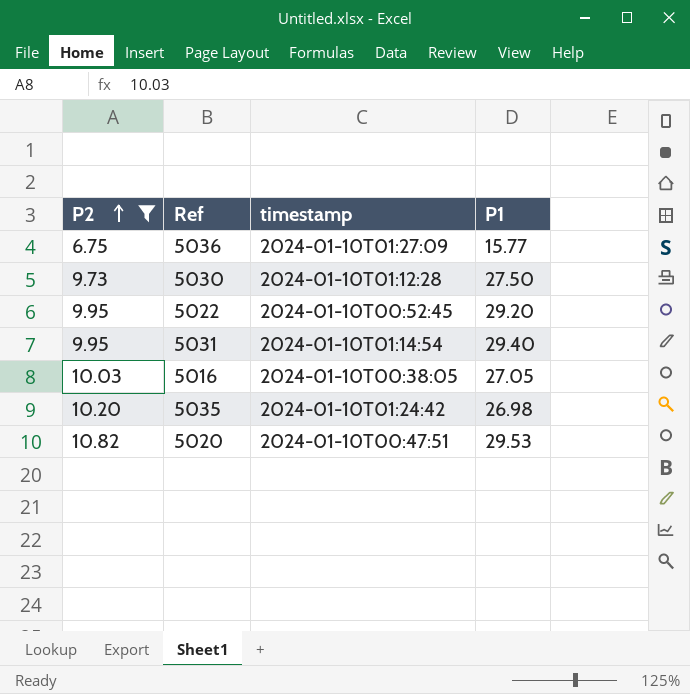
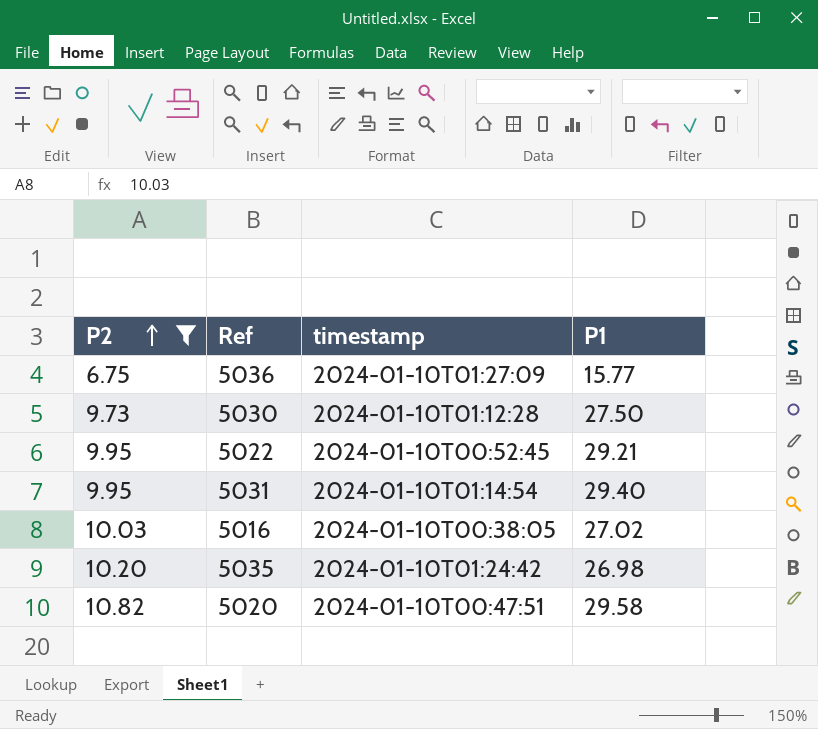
5022 | P1: 29.20 -> 29.21
5016 | P1: 27.05 -> 27.02
5020 | P1: 29.53 -> 29.58

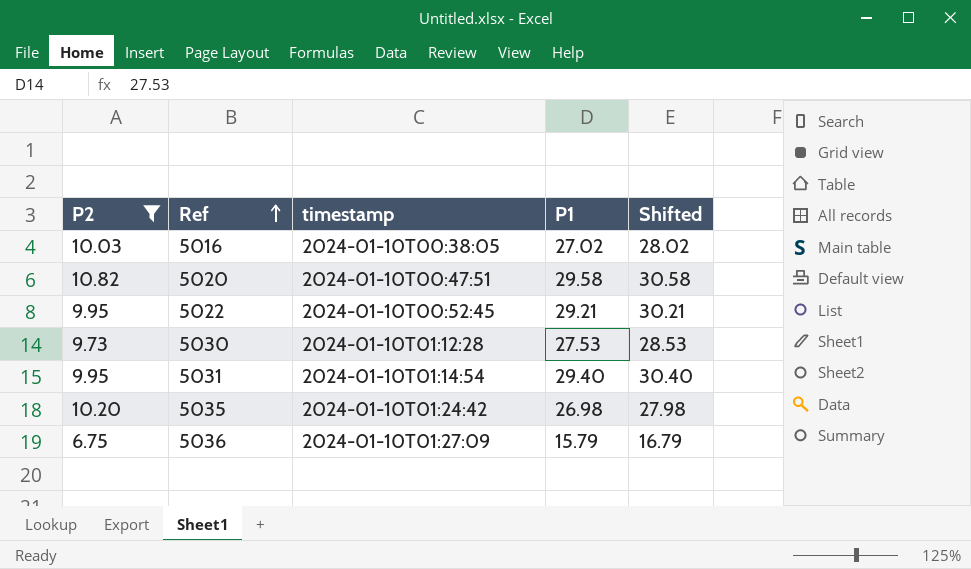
row order: P2 ascending -> Ref ascending
column Shifted | formula: none -> [P1] + 1
5030 | P1: 27.50 -> 27.53
5036 | P1: 15.77 -> 15.79

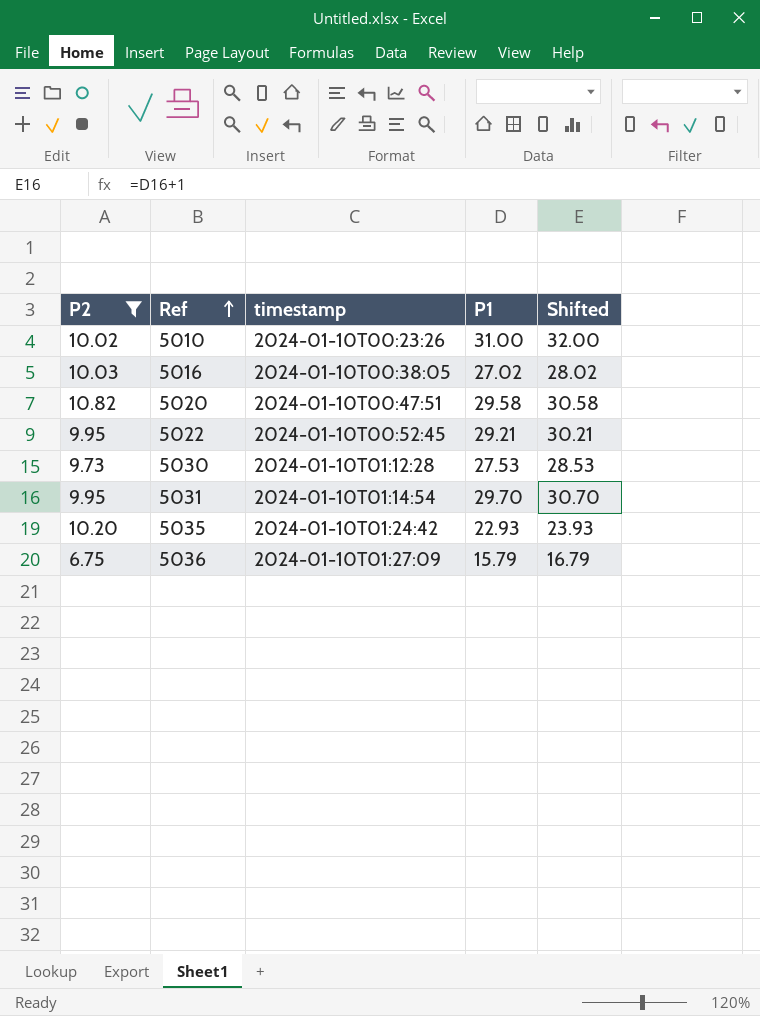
row 5010: none -> 10.02 | 2024-01-10T00:23:26 | 31.00 | 32.00
5031 | P1: 29.40 -> 29.70
5031 | Shifted: 30.40 -> 30.70
5035 | P1: 26.98 -> 22.93
5035 | Shifted: 27.98 -> 23.93

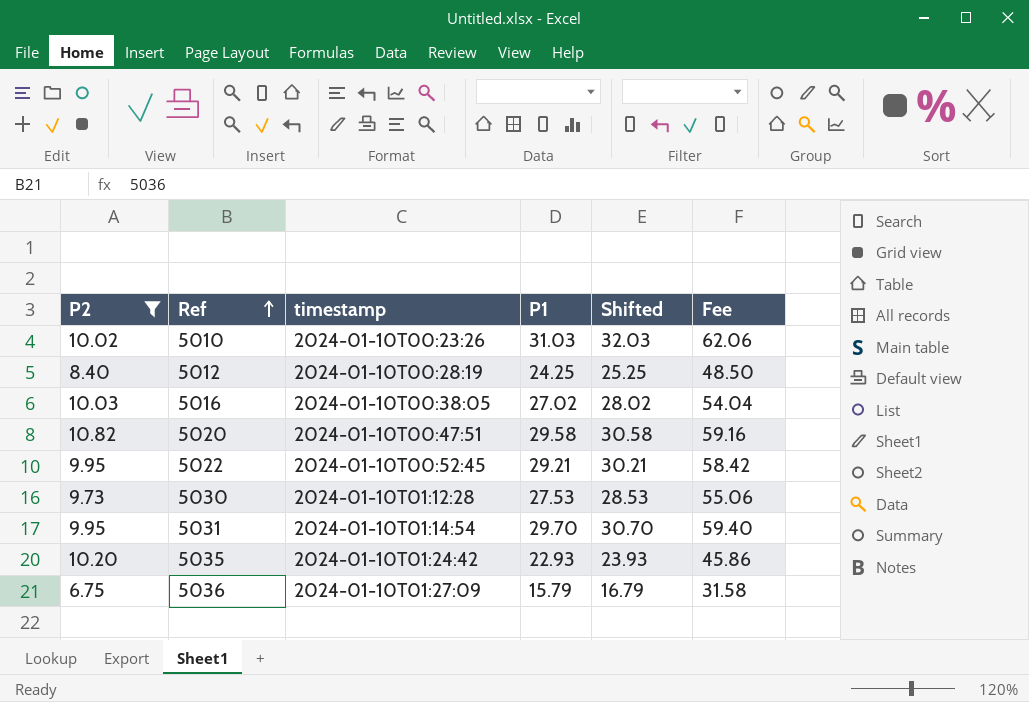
column Fee | formula: none -> [P1] * 2
5010 | P1: 31.00 -> 31.03
5010 | Shifted: 32.00 -> 32.03
row 5012: none -> 8.40 | 2024-01-10T00:28:19 | 24.25 | 25.25 | 48.50

